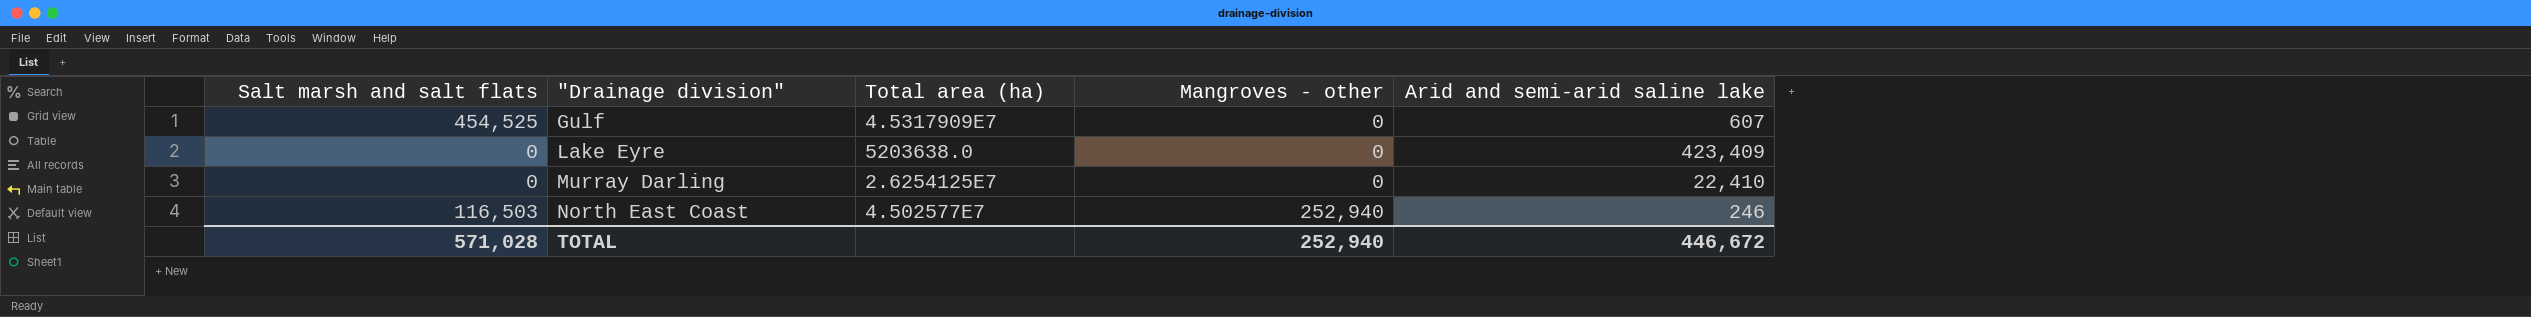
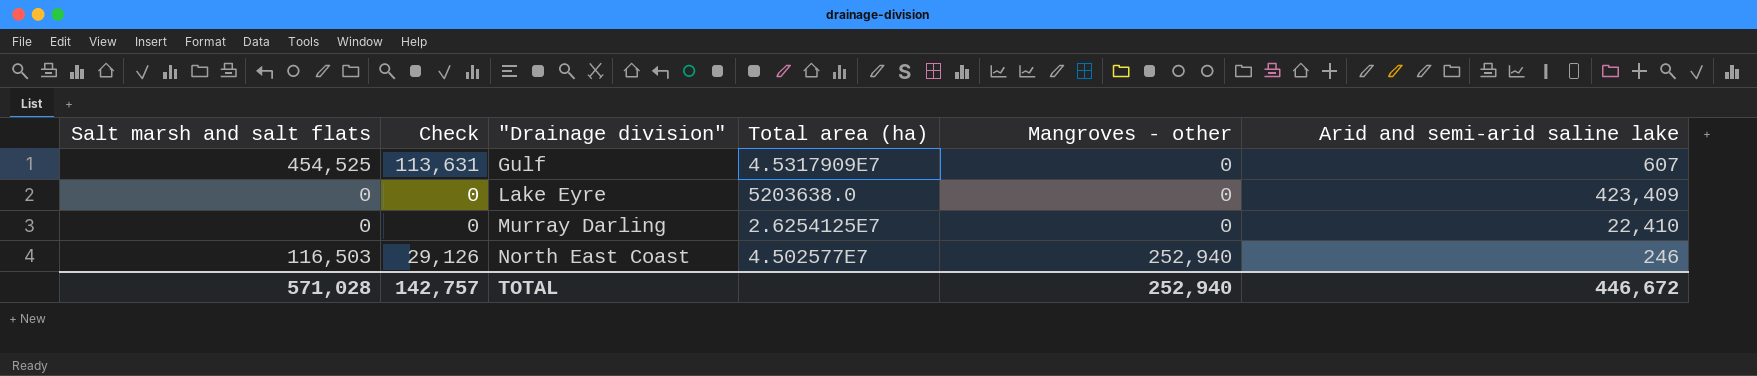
column Check | formula: none -> [Salt marsh and salt flats] * 0.25

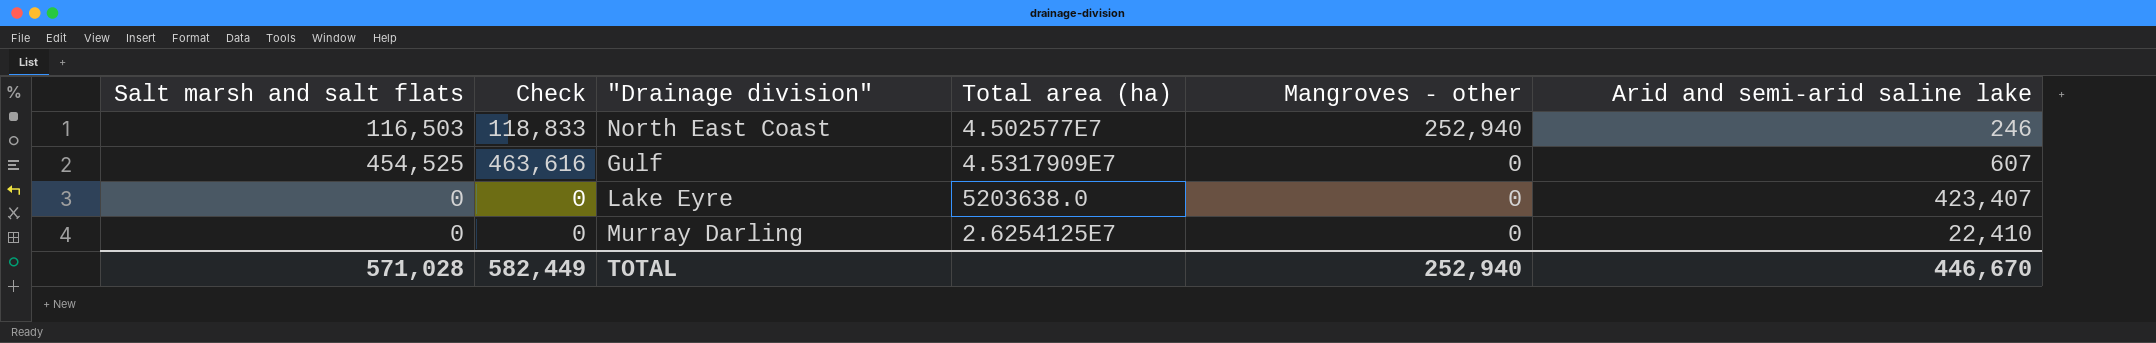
row order: "Drainage division" ascending -> Mangroves - other descending
column Check | formula: [Salt marsh and salt flats] * 0.25 -> [Salt marsh and salt flats] * 1.02
Lake Eyre | Arid and semi-arid saline lake: 423,409 -> 423,407
TOTAL | Check: 142,757 -> 582,449
TOTAL | Arid and semi-arid saline lake: 446,672 -> 446,670

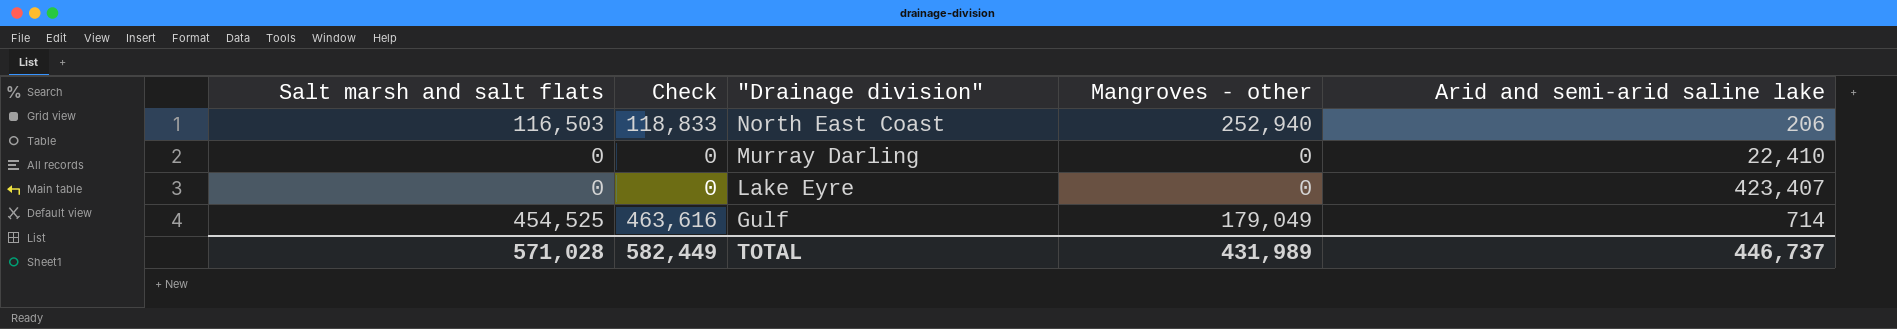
row order: Mangroves - other descending -> "Drainage division" descending
column Total area (ha) | position: 4 -> none
North East Coast | Arid and semi-arid saline lake: 246 -> 206
Gulf | Mangroves - other: 0 -> 179,049
Gulf | Arid and semi-arid saline lake: 607 -> 714
TOTAL | Mangroves - other: 252,940 -> 431,989
TOTAL | Arid and semi-arid saline lake: 446,670 -> 446,737

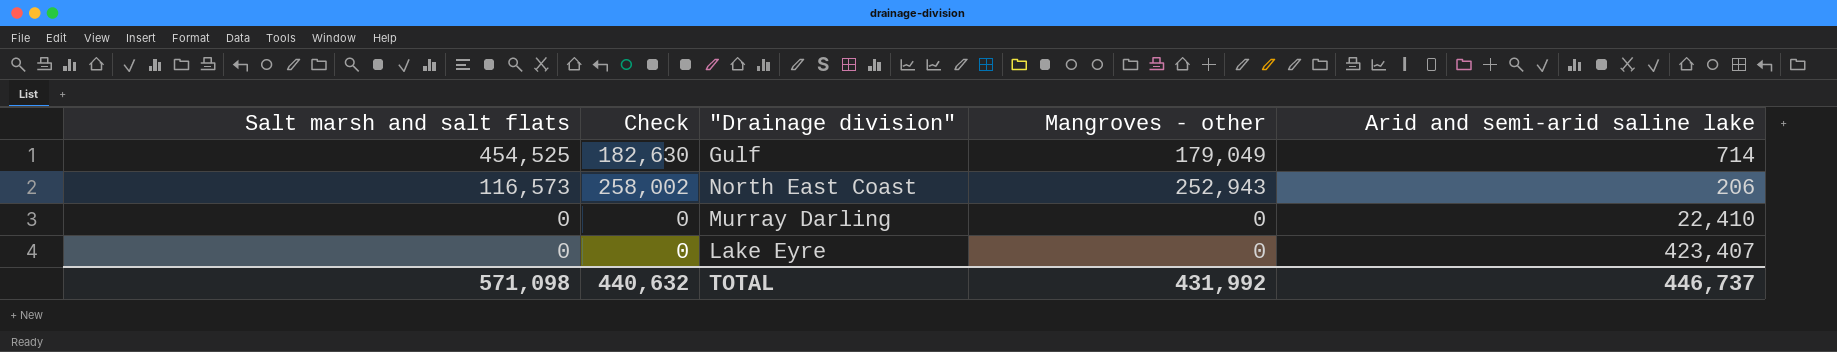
row order: "Drainage division" descending -> Salt marsh and salt flats descending
column Check | formula: [Salt marsh and salt flats] * 1.02 -> [Mangroves - other] * 1.02
North East Coast | Salt marsh and salt flats: 116,503 -> 116,573
North East Coast | Mangroves - other: 252,940 -> 252,943
TOTAL | Salt marsh and salt flats: 571,028 -> 571,098
TOTAL | Check: 582,449 -> 440,632
TOTAL | Mangroves - other: 431,989 -> 431,992

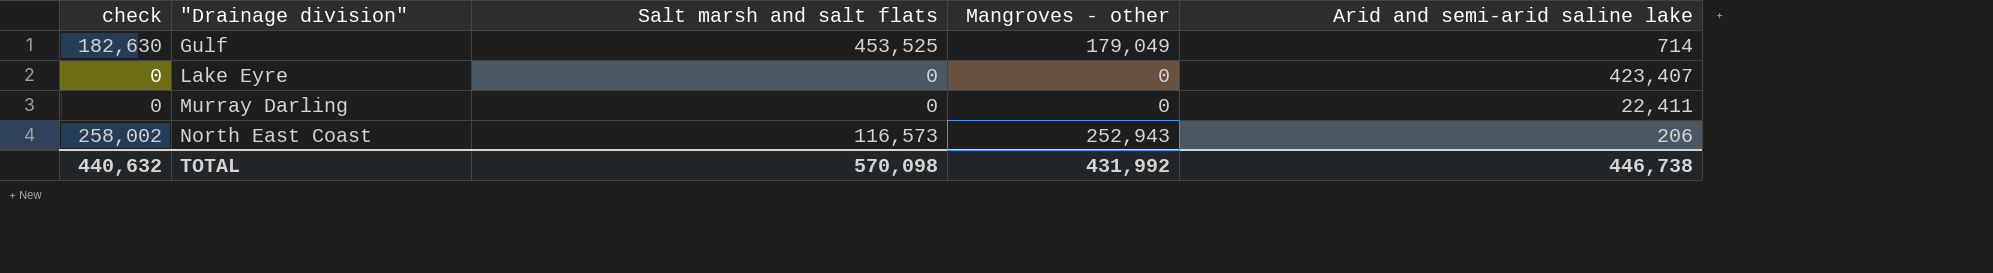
row order: Salt marsh and salt flats descending -> "Drainage division" ascending
column name: Check -> check
column Salt marsh and salt flats | position: 1 -> 3
Gulf | Salt marsh and salt flats: 454,525 -> 453,525
Murray Darling | Arid and semi-arid saline lake: 22,410 -> 22,411
TOTAL | Salt marsh and salt flats: 571,098 -> 570,098
TOTAL | Arid and semi-arid saline lake: 446,737 -> 446,738

